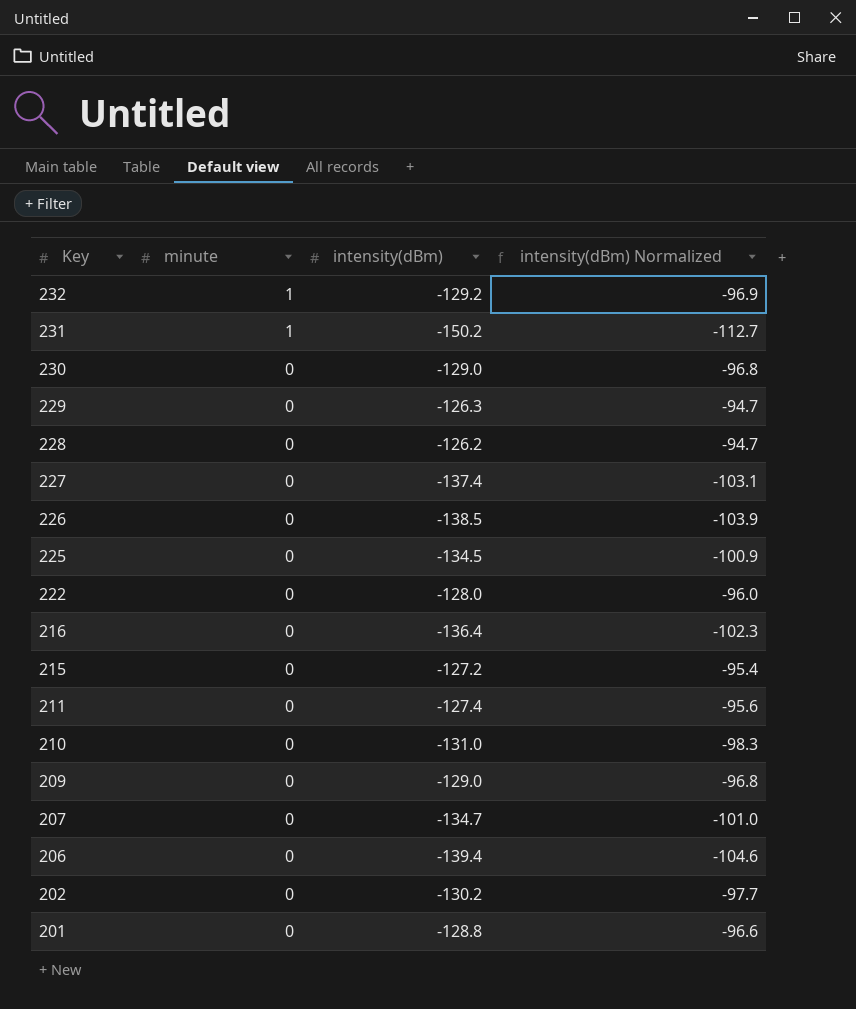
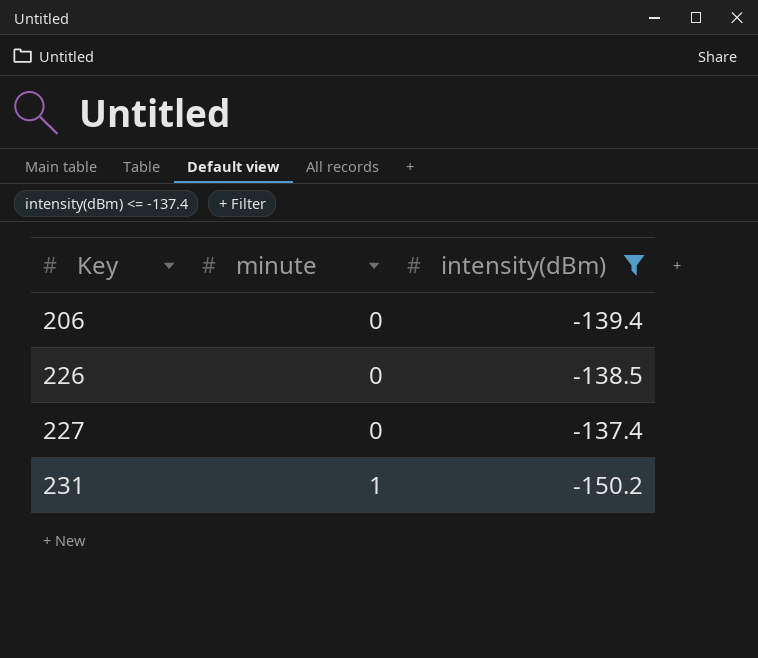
filter: none -> intensity(dBm) <= -137.4
row order: Key descending -> Key ascending
column intensity(dBm) Normalized | formula: [intensity(dBm)] * 0.75 -> none

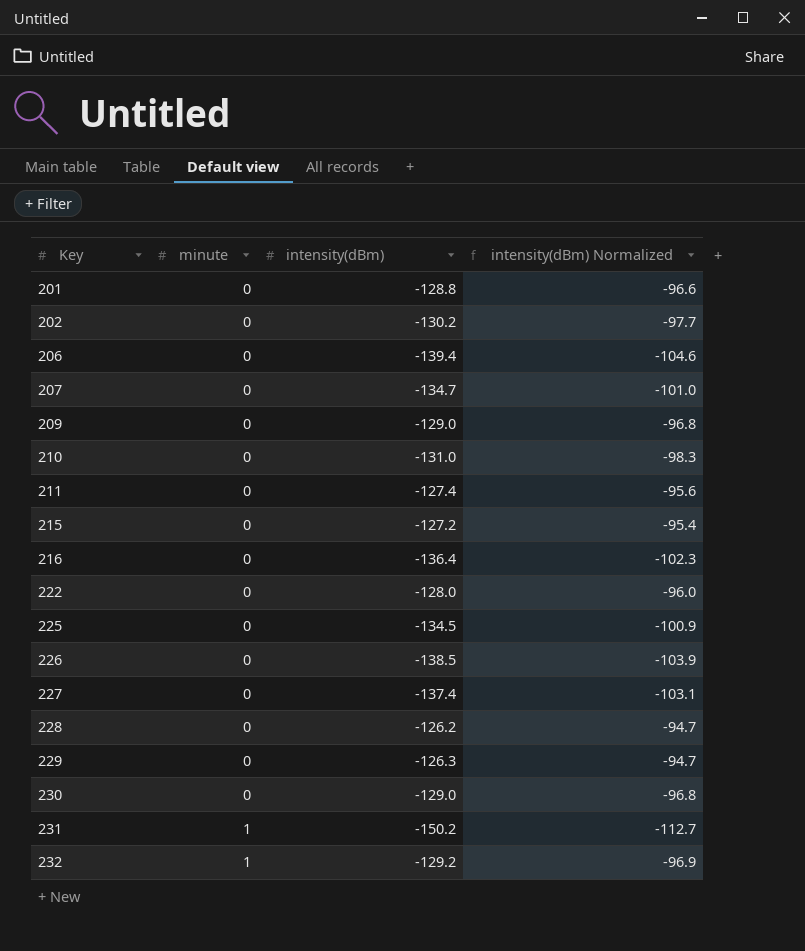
filter: intensity(dBm) <= -137.4 -> none
column intensity(dBm) Normalized | formula: none -> [intensity(dBm)] * 0.75

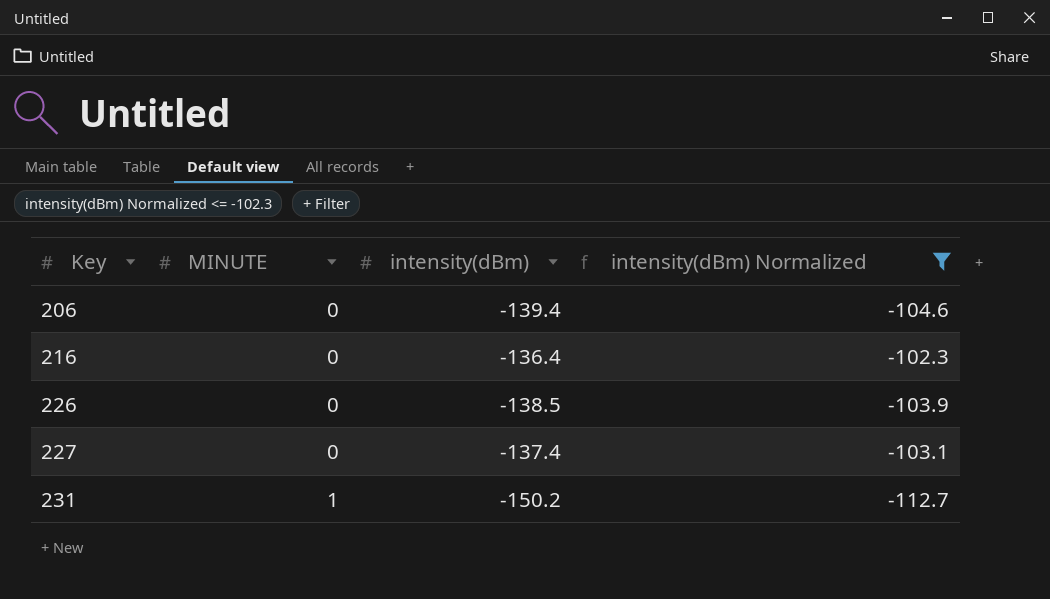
filter: none -> intensity(dBm) Normalized <= -102.3
column name: minute -> MINUTE

